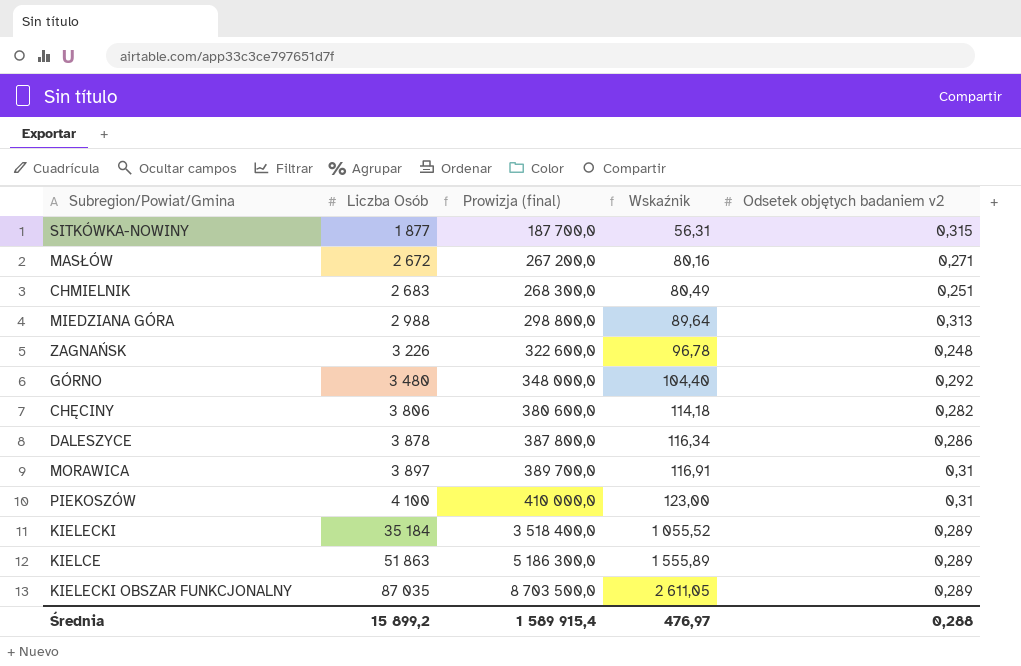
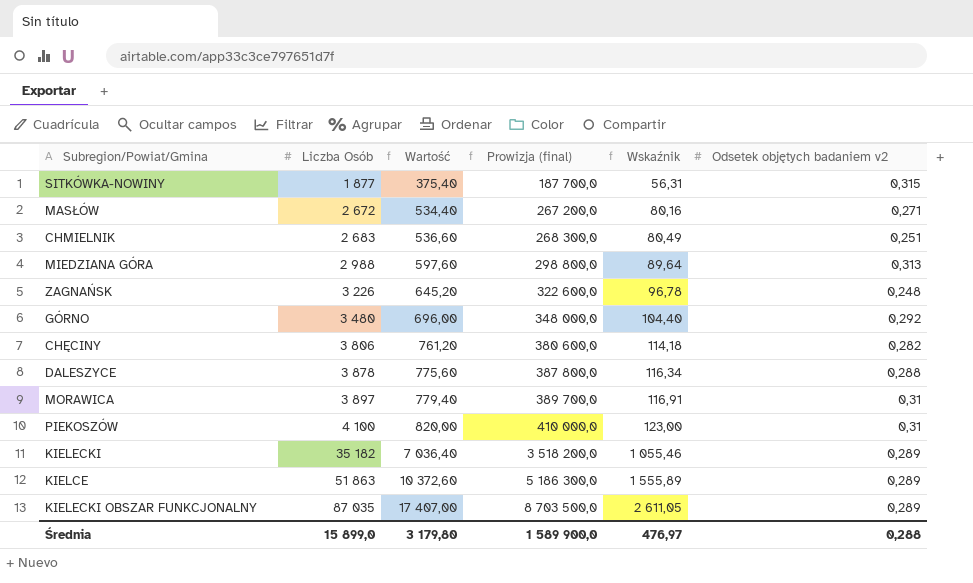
column Wartość | formula: none -> [Liczba Osób] * 0,2
DALESZYCE | Odsetek objętych badaniem v2: 0,286 -> 0,288
KIELECKI | Liczba Osób: 35 184 -> 35 182
KIELECKI | Prowizja (final): 3 518 400,0 -> 3 518 200,0
KIELECKI | Wskaźnik: 1 055,52 -> 1 055,46
Średnia | Liczba Osób: 15 899,2 -> 15 899,0
Średnia | Prowizja (final): 1 589 915,4 -> 1 589 900,0

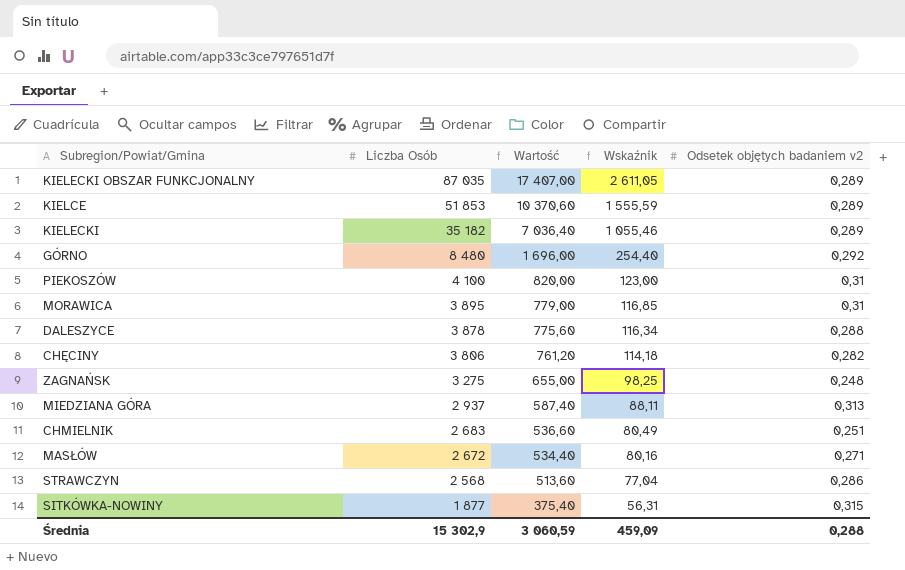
row order: Liczba Osób ascending -> Liczba Osób descending
column Prowizja (final) | formula: [Liczba Osób] * 100 -> none
KIELCE | Liczba Osób: 51 863 -> 51 853
KIELCE | Wartość: 10 372,60 -> 10 370,60
KIELCE | Wskaźnik: 1 555,89 -> 1 555,59
GÓRNO | Liczba Osób: 3 480 -> 8 480
GÓRNO | Wartość: 696,00 -> 1 696,00
GÓRNO | Wskaźnik: 104,40 -> 254,40
MORAWICA | Liczba Osób: 3 897 -> 3 895
MORAWICA | Wartość: 779,40 -> 779,00
MORAWICA | Wskaźnik: 116,91 -> 116,85
ZAGNAŃSK | Liczba Osób: 3 226 -> 3 275
ZAGNAŃSK | Wartość: 645,20 -> 655,00
ZAGNAŃSK | Wskaźnik: 96,78 -> 98,25
MIEDZIANA GÓRA | Liczba Osób: 2 988 -> 2 937
MIEDZIANA GÓRA | Wartość: 597,60 -> 587,40
MIEDZIANA GÓRA | Wskaźnik: 89,64 -> 88,11
row STRAWCZYN: none -> 2 568 | 513,60 | 77,04 | 0,286
Średnia | Liczba Osób: 15 899,0 -> 15 302,9
Średnia | Wartość: 3 179,80 -> 3 060,59
Średnia | Wskaźnik: 476,97 -> 459,09

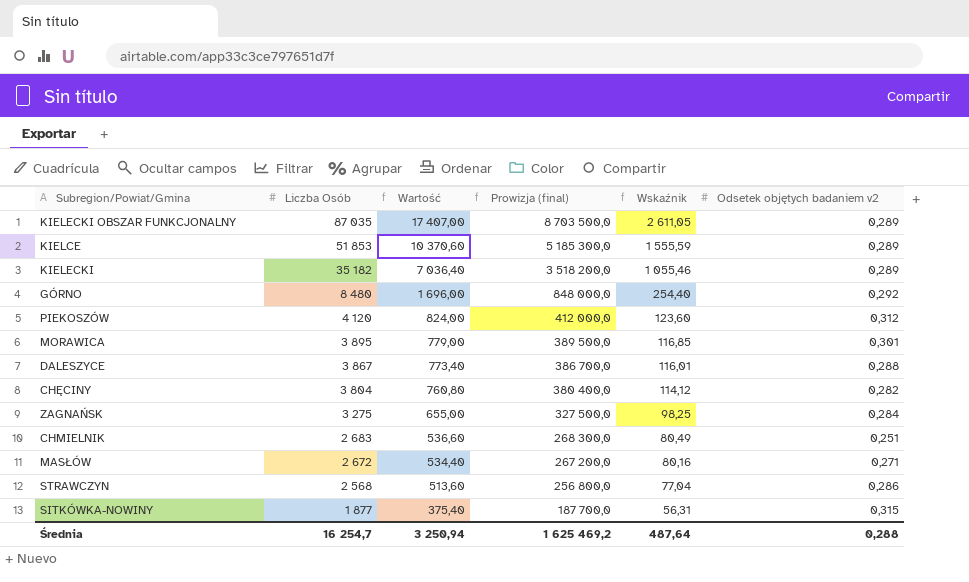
column Prowizja (final) | formula: none -> [Liczba Osób] * 100
row MIEDZIANA GÓRA: 2 937 | 587,40 | 88,11 | 0,313 -> none
PIEKOSZÓW | Liczba Osób: 4 100 -> 4 120
PIEKOSZÓW | Wartość: 820,00 -> 824,00
PIEKOSZÓW | Wskaźnik: 123,00 -> 123,60
PIEKOSZÓW | Odsetek objętych badaniem v2: 0,31 -> 0,312
MORAWICA | Odsetek objętych badaniem v2: 0,31 -> 0,301
DALESZYCE | Liczba Osób: 3 878 -> 3 867
DALESZYCE | Wartość: 775,60 -> 773,40
DALESZYCE | Wskaźnik: 116,34 -> 116,01
CHĘCINY | Liczba Osób: 3 806 -> 3 804
CHĘCINY | Wartość: 761,20 -> 760,80
CHĘCINY | Wskaźnik: 114,18 -> 114,12
ZAGNAŃSK | Odsetek objętych badaniem v2: 0,248 -> 0,284
Średnia | Liczba Osób: 15 302,9 -> 16 254,7
Średnia | Wartość: 3 060,59 -> 3 250,94
Średnia | Wskaźnik: 459,09 -> 487,64

